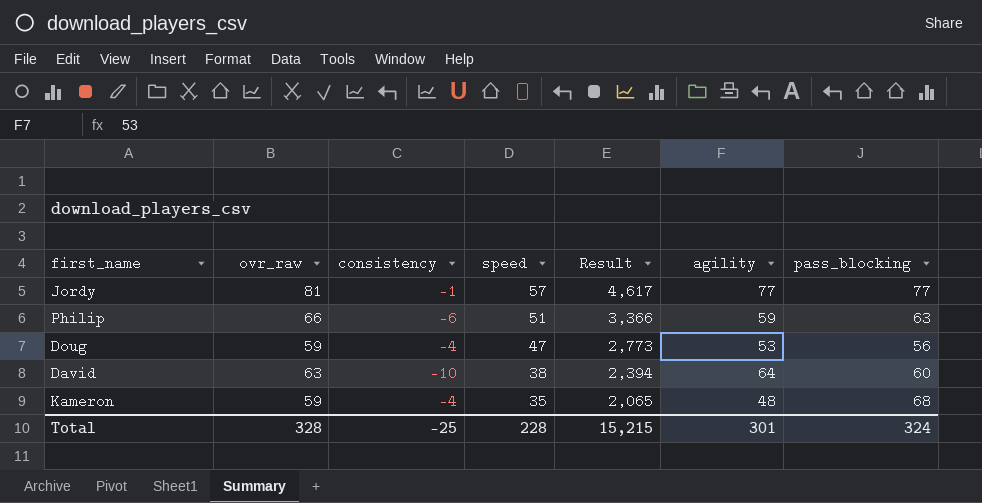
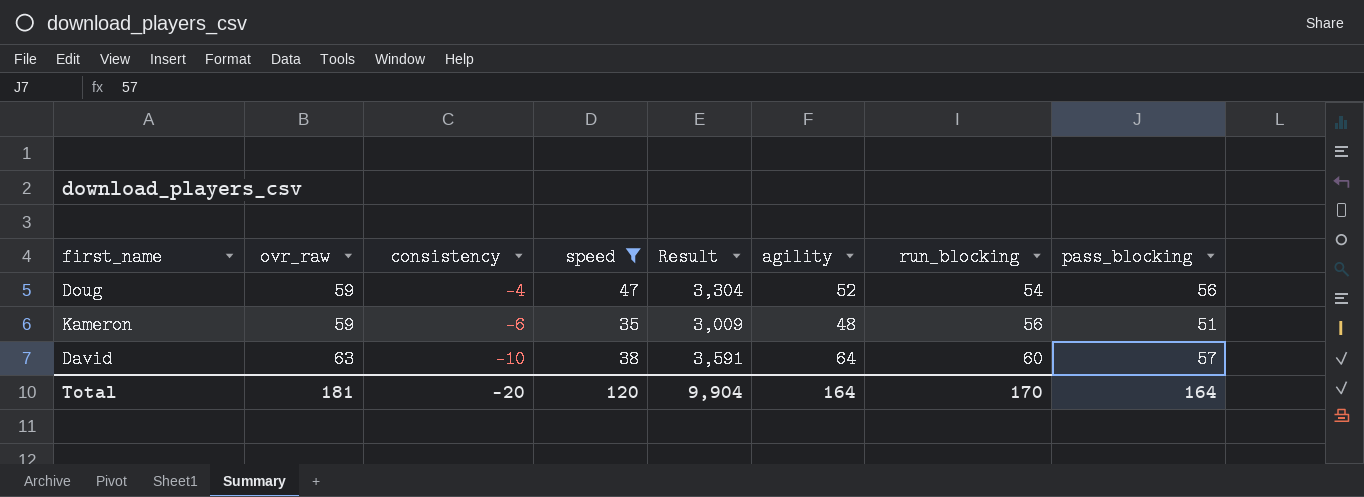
filter: none -> speed <= 47
row order: speed descending -> ovr_raw ascending
column Result | formula: [ovr_raw] * [speed] -> [ovr_raw] * [pass_blocking]
column run_blocking | position: none -> 7
Doug | agility: 53 -> 52
Kameron | consistency: -4 -> -6
Kameron | pass_blocking: 68 -> 51
David | pass_blocking: 60 -> 57
Total | ovr_raw: 328 -> 181
Total | consistency: -25 -> -20
Total | speed: 228 -> 120
Total | Result: 15,215 -> 9,904
Total | agility: 301 -> 164
Total | pass_blocking: 324 -> 164

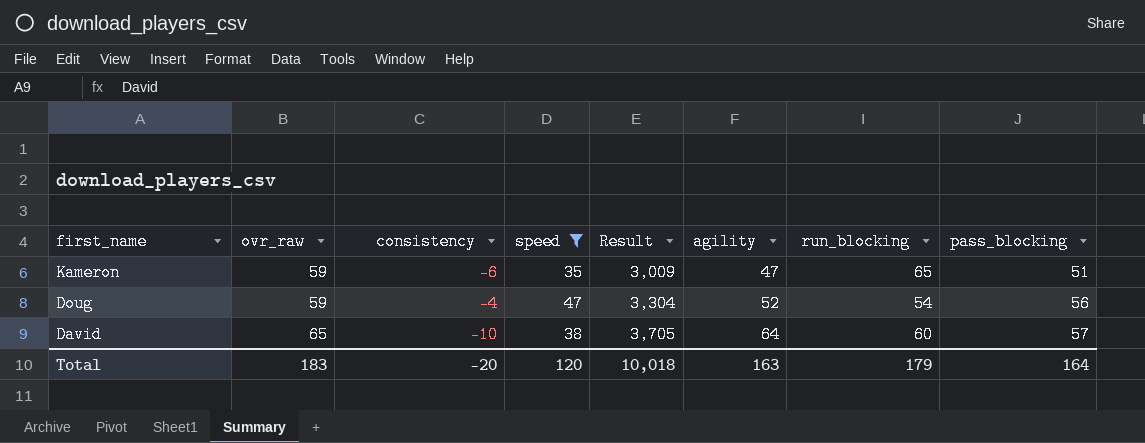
row order: ovr_raw ascending -> first_name descending
Kameron | agility: 48 -> 47
Kameron | run_blocking: 56 -> 65
David | ovr_raw: 63 -> 65
David | Result: 3,591 -> 3,705
Total | ovr_raw: 181 -> 183
Total | Result: 9,904 -> 10,018
Total | agility: 164 -> 163
Total | run_blocking: 170 -> 179

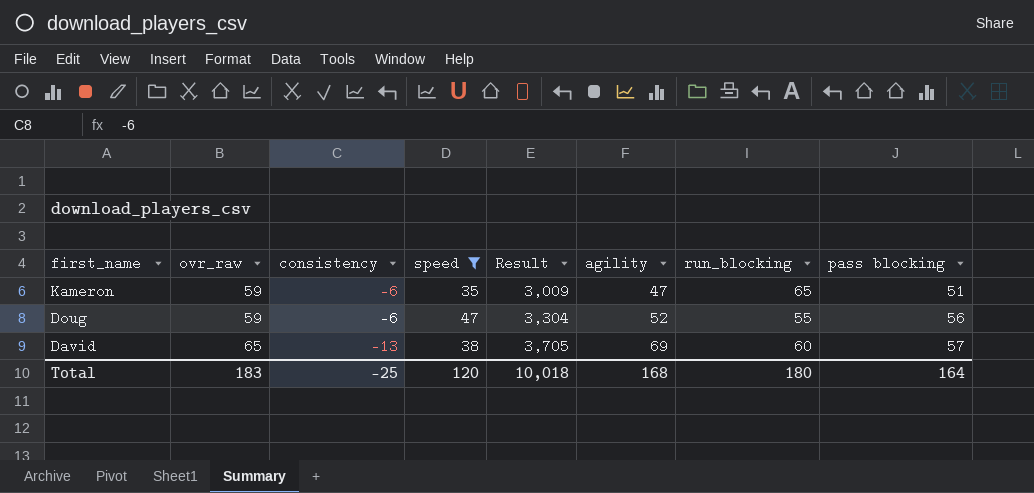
column name: pass_blocking -> pass blocking
Doug | consistency: -4 -> -6
Doug | run_blocking: 54 -> 55
David | consistency: -10 -> -13
David | agility: 64 -> 69
Total | consistency: -20 -> -25
Total | agility: 163 -> 168
Total | run_blocking: 179 -> 180

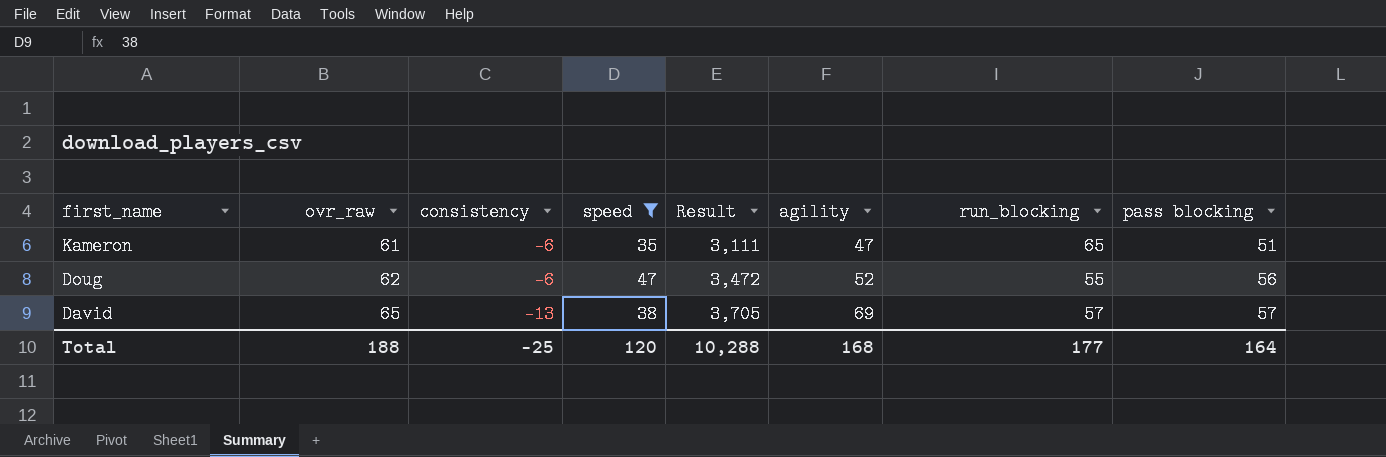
Kameron | ovr_raw: 59 -> 61
Kameron | Result: 3,009 -> 3,111
Doug | ovr_raw: 59 -> 62
Doug | Result: 3,304 -> 3,472
David | run_blocking: 60 -> 57
Total | ovr_raw: 183 -> 188
Total | Result: 10,018 -> 10,288
Total | run_blocking: 180 -> 177

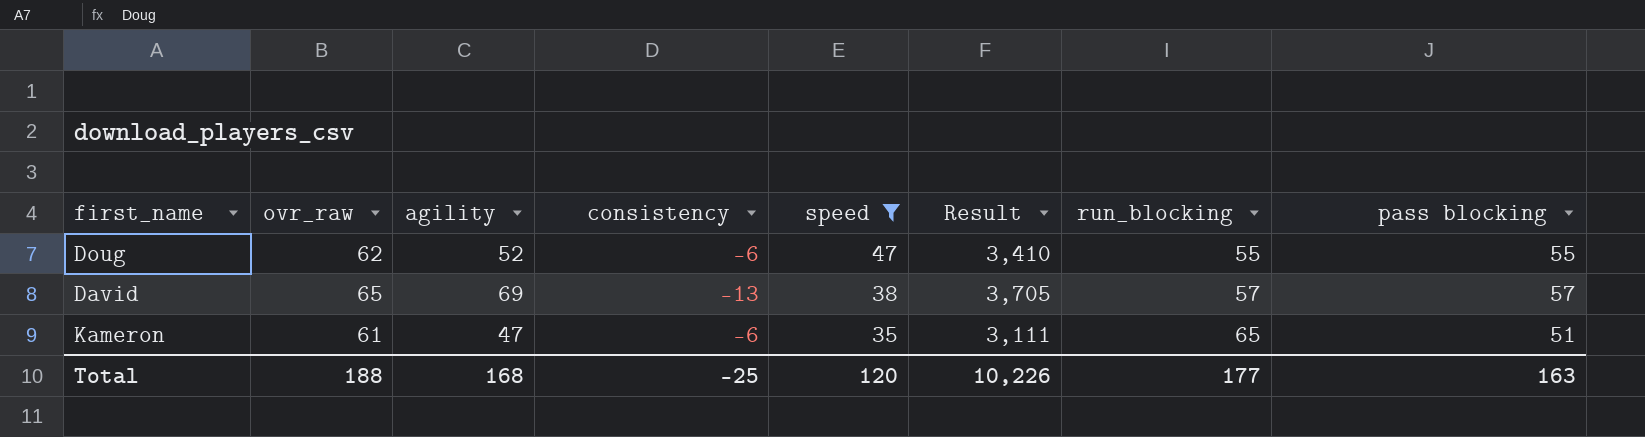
row order: first_name descending -> speed descending
column agility | position: 6 -> 3
Doug | Result: 3,472 -> 3,410
Doug | pass blocking: 56 -> 55
Total | Result: 10,288 -> 10,226
Total | pass blocking: 164 -> 163

